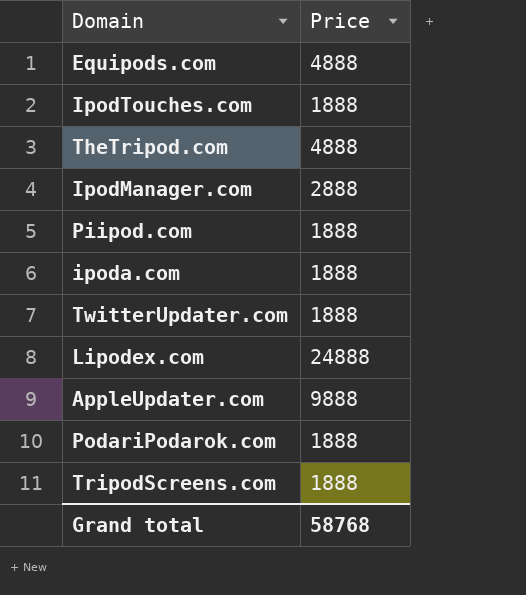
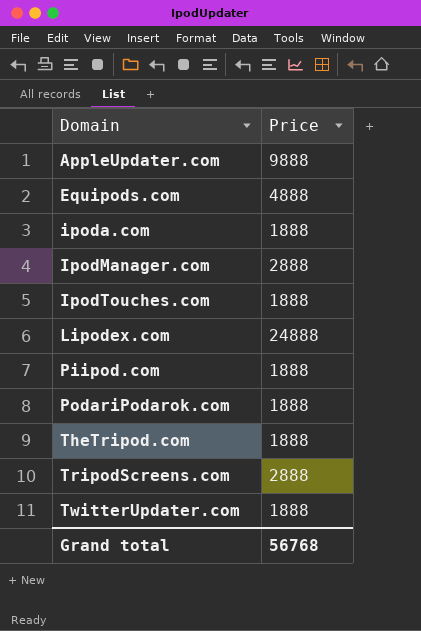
row order: none -> Domain ascending
TheTripod.com | Price: 4888 -> 1888
TripodScreens.com | Price: 1888 -> 2888
Grand total | Price: 58768 -> 56768

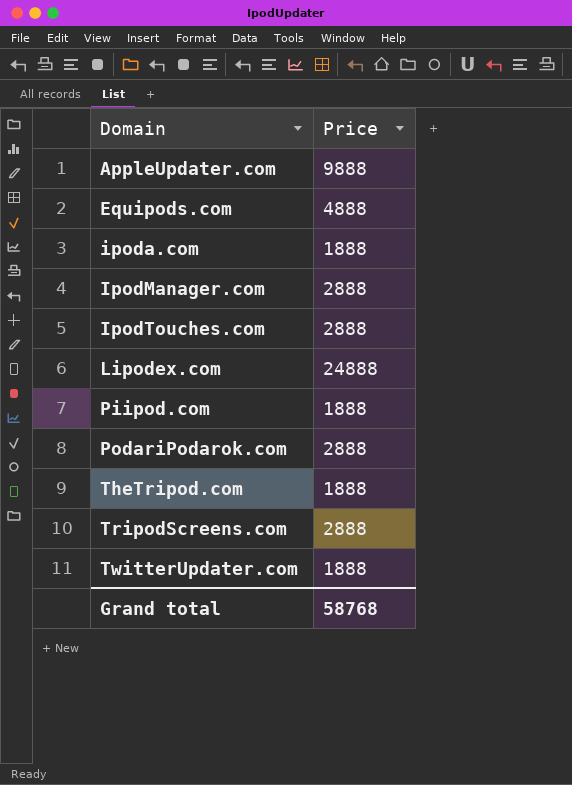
IpodTouches.com | Price: 1888 -> 2888
PodariPodarok.com | Price: 1888 -> 2888
Grand total | Price: 56768 -> 58768

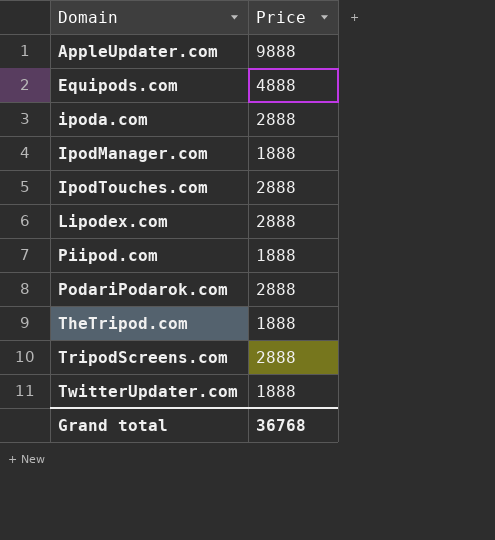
ipoda.com | Price: 1888 -> 2888
IpodManager.com | Price: 2888 -> 1888
Lipodex.com | Price: 24888 -> 2888
Grand total | Price: 58768 -> 36768

